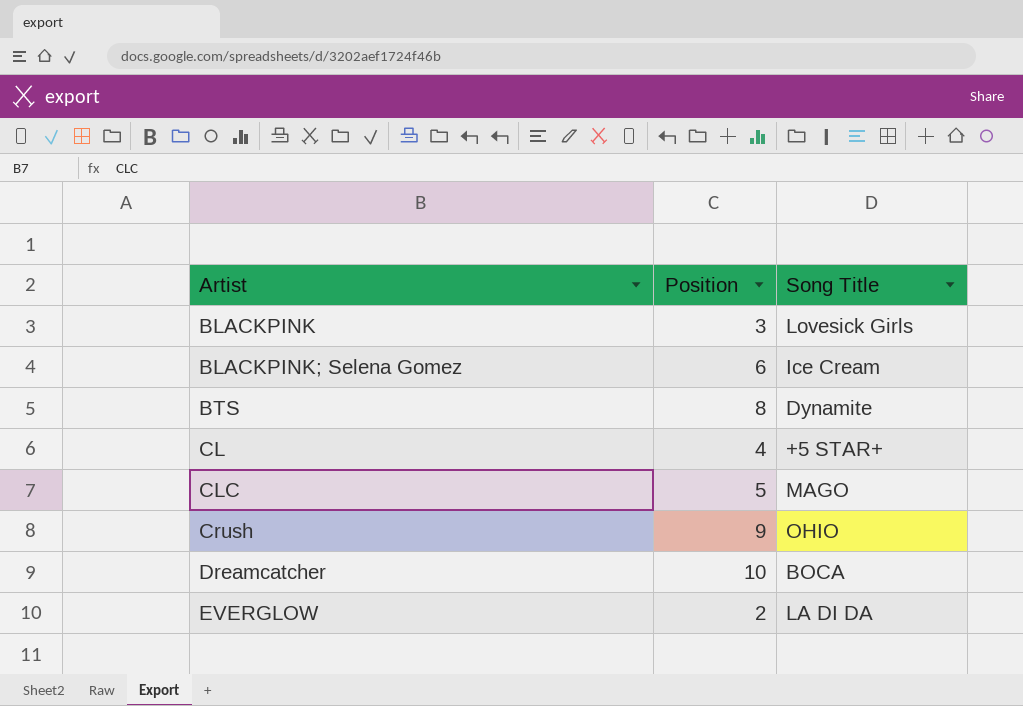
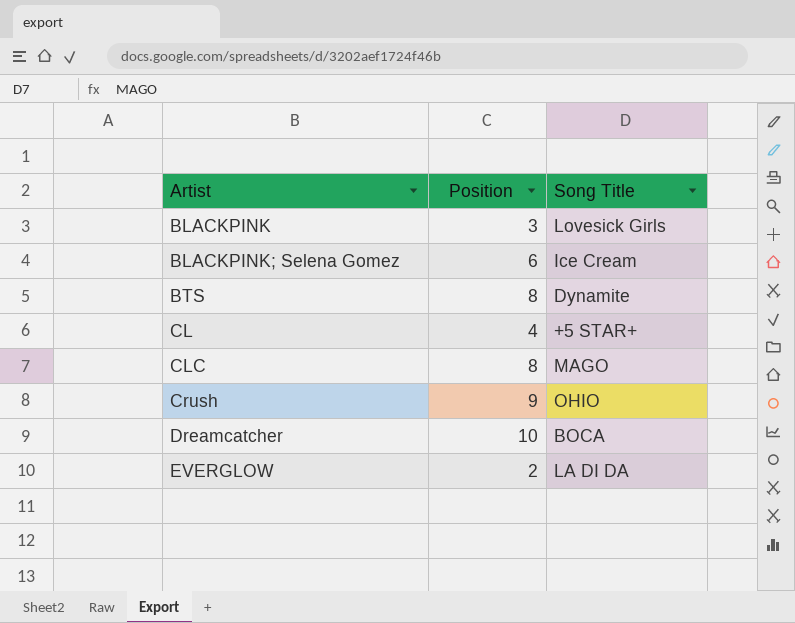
CLC | Position: 5 -> 8

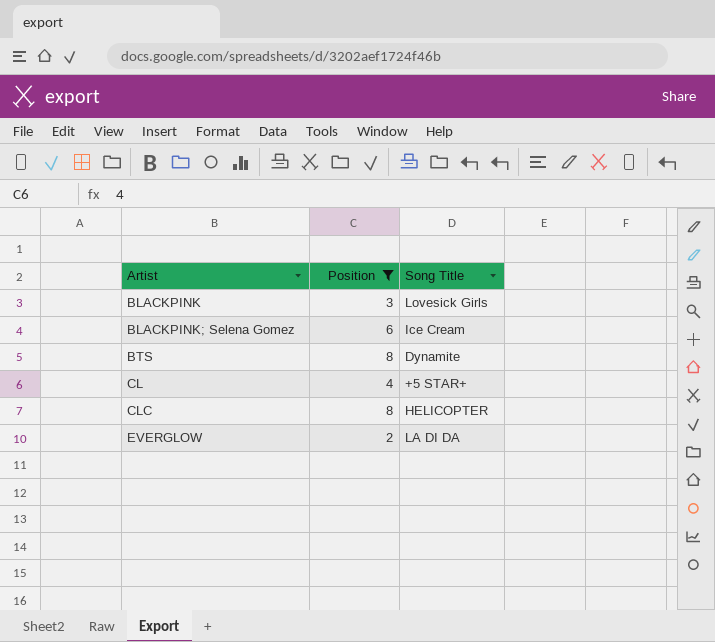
filter: none -> Position <= 8
CLC | Song Title: MAGO -> HELICOPTER

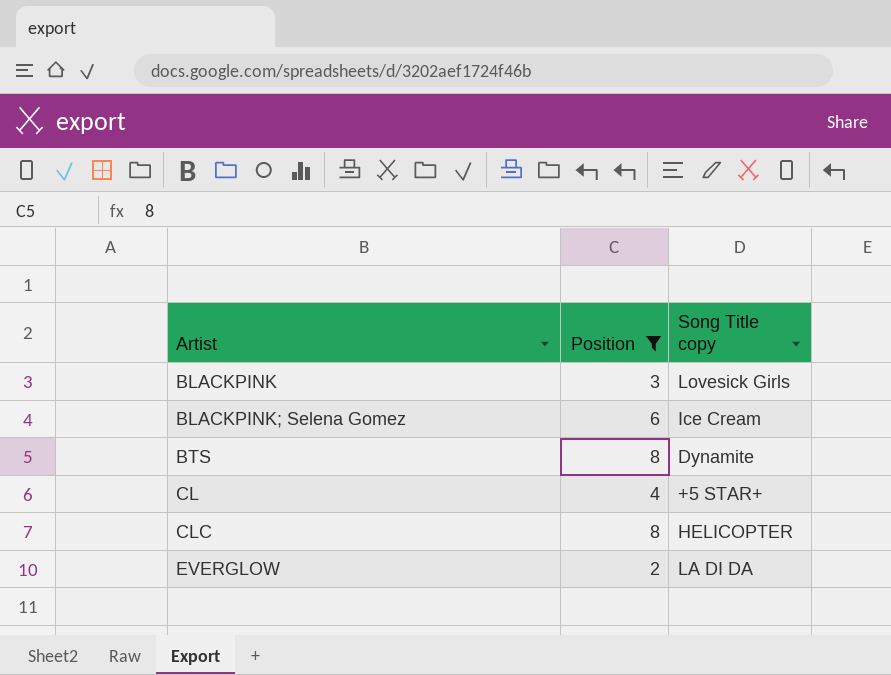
column name: Song Title -> Song Title copy

